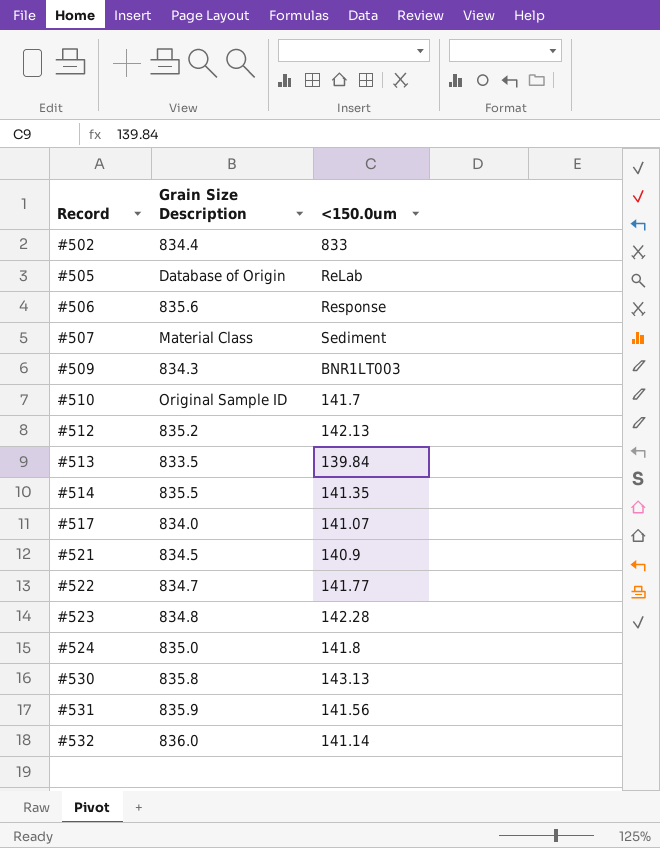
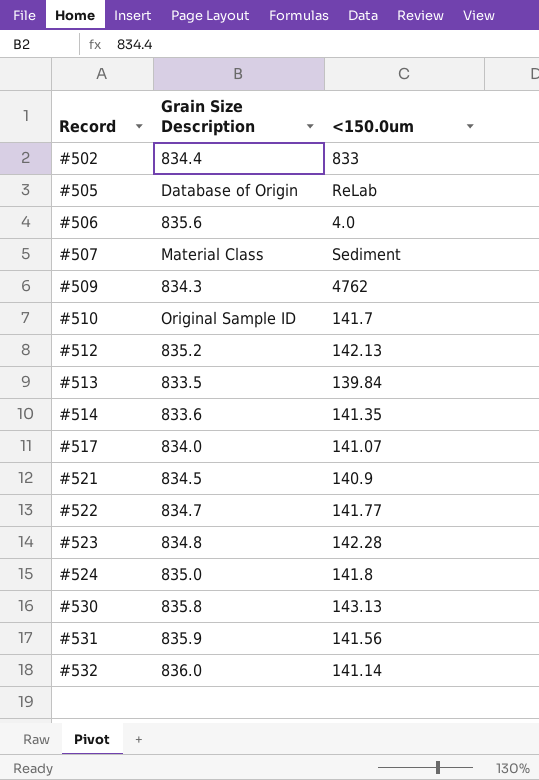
#506 | <150.0um: Response -> 4.0
#509 | <150.0um: BNR1LT003 -> 4762
#514 | Grain Size Description: 835.5 -> 833.6

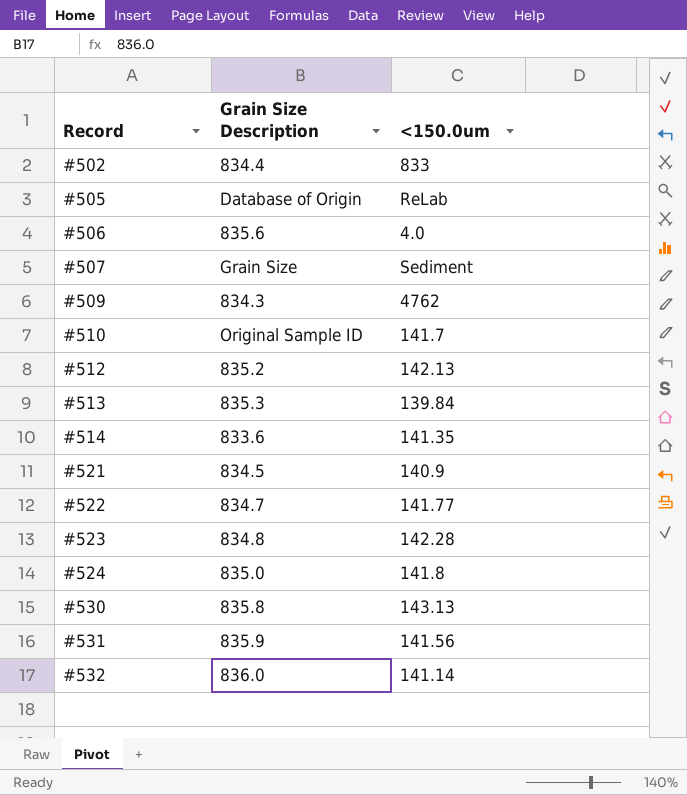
row #517: 834.0 | 141.07 -> none
#507 | Grain Size Description: Material Class -> Grain Size
#513 | Grain Size Description: 833.5 -> 835.3

